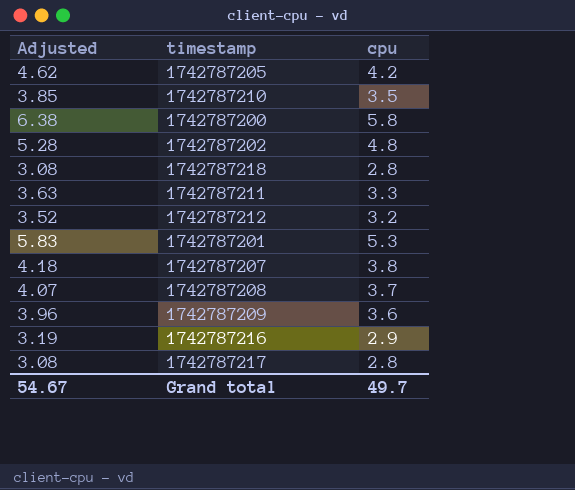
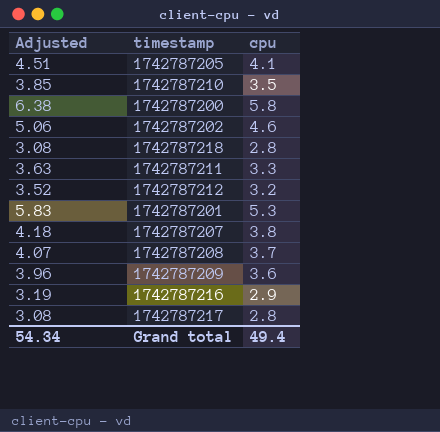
1742787205 | Adjusted: 4.62 -> 4.51
1742787205 | cpu: 4.2 -> 4.1
1742787202 | Adjusted: 5.28 -> 5.06
1742787202 | cpu: 4.8 -> 4.6
Grand total | Adjusted: 54.67 -> 54.34
Grand total | cpu: 49.7 -> 49.4

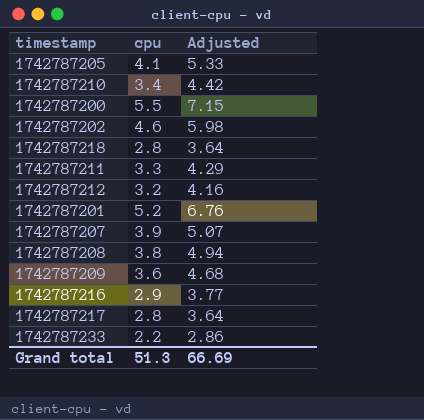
column Adjusted | formula: [cpu] * 1.1 -> [cpu] * 1.3
column Adjusted | position: 1 -> 3
1742787210 | cpu: 3.5 -> 3.4
1742787200 | cpu: 5.8 -> 5.5
1742787201 | cpu: 5.3 -> 5.2
1742787207 | cpu: 3.8 -> 3.9
1742787208 | cpu: 3.7 -> 3.8
row 1742787233: none -> 2.2 | 2.86
Grand total | cpu: 49.4 -> 51.3
Grand total | Adjusted: 54.34 -> 66.69

